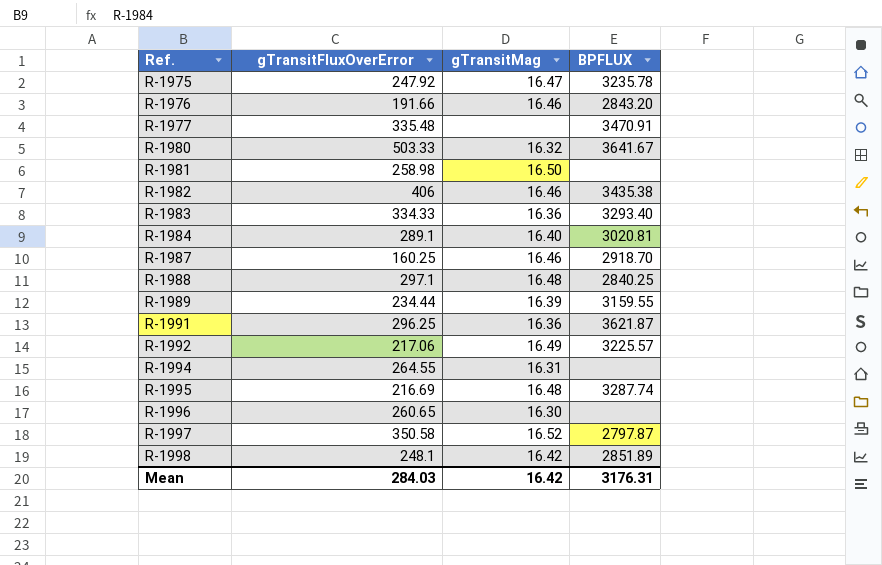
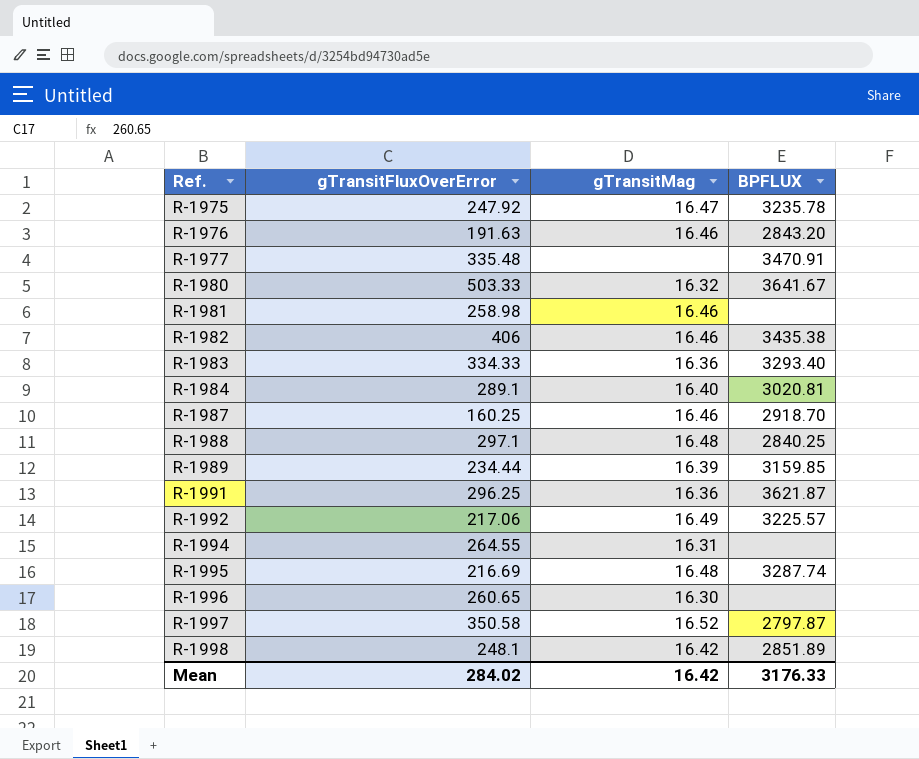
R-1976 | gTransitFluxOverError: 191.66 -> 191.63
R-1981 | gTransitMag: 16.50 -> 16.46
R-1989 | BPFLUX: 3159.55 -> 3159.85
Mean | gTransitFluxOverError: 284.03 -> 284.02
Mean | BPFLUX: 3176.31 -> 3176.33

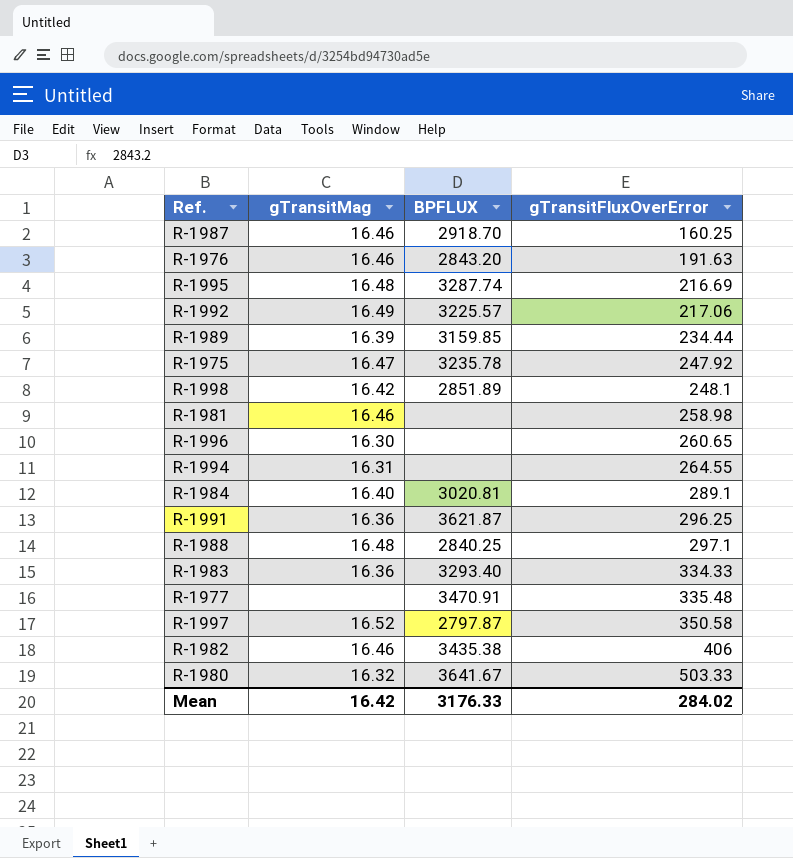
row order: Ref. ascending -> gTransitFluxOverError ascending
column gTransitFluxOverError | position: 2 -> 4

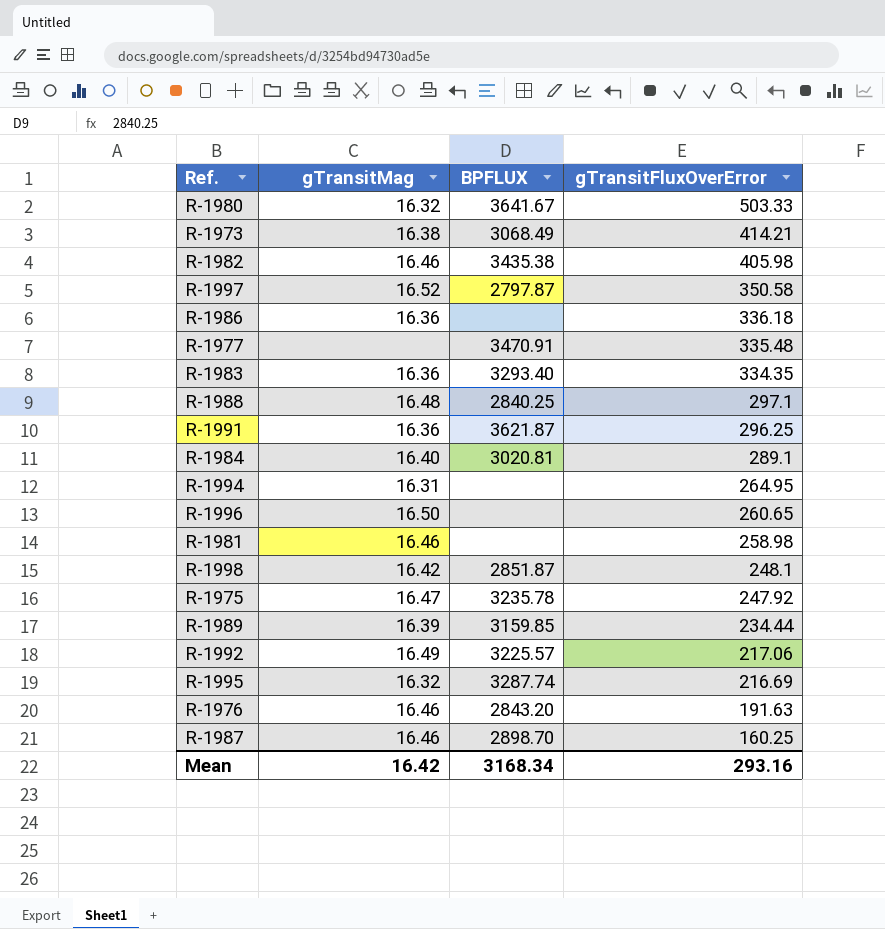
row order: gTransitFluxOverError ascending -> gTransitFluxOverError descending
row R-1973: none -> 16.38 | 3068.49 | 414.21
R-1982 | gTransitFluxOverError: 406 -> 405.98
row R-1986: none -> 16.36 | none | 336.18
R-1983 | gTransitFluxOverError: 334.33 -> 334.35
R-1994 | gTransitFluxOverError: 264.55 -> 264.95
R-1996 | gTransitMag: 16.30 -> 16.50
R-1998 | BPFLUX: 2851.89 -> 2851.87
R-1995 | gTransitMag: 16.48 -> 16.32
R-1987 | BPFLUX: 2918.70 -> 2898.70
Mean | BPFLUX: 3176.33 -> 3168.34
Mean | gTransitFluxOverError: 284.02 -> 293.16

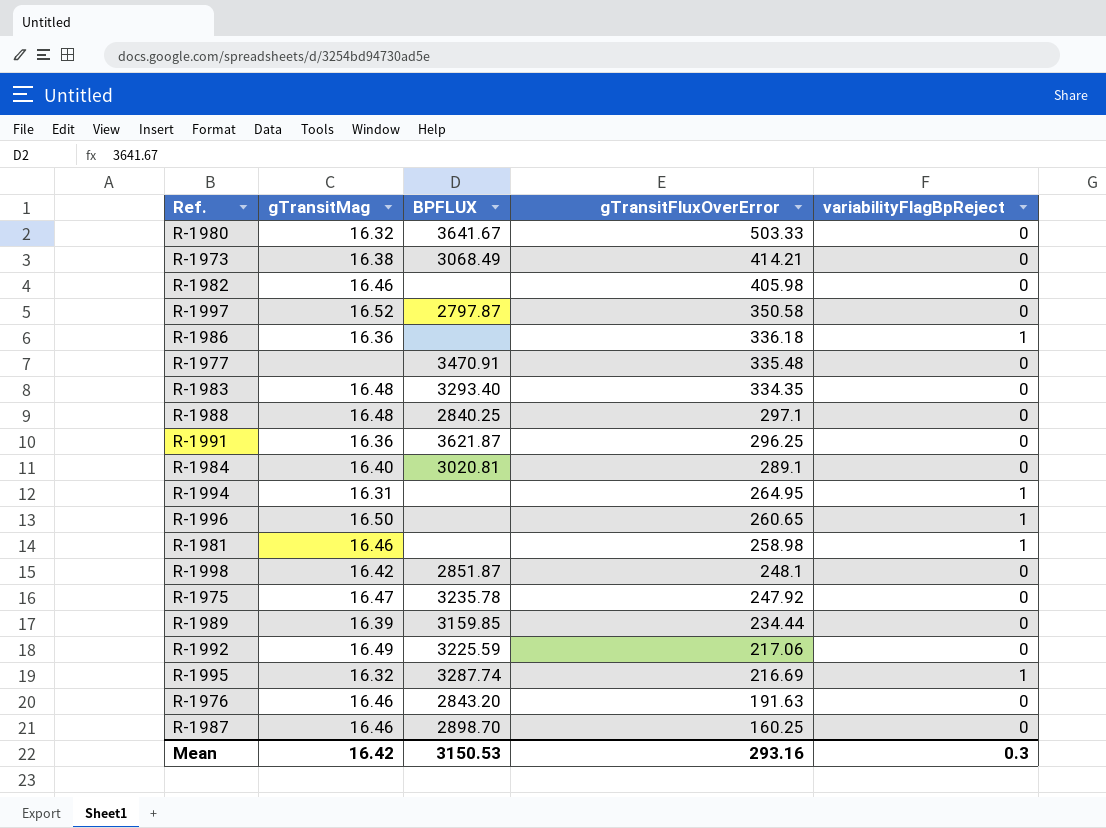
column variabilityFlagBpReject | position: none -> 5
R-1982 | BPFLUX: 3435.38 -> none
R-1983 | gTransitMag: 16.36 -> 16.48
R-1992 | BPFLUX: 3225.57 -> 3225.59
Mean | BPFLUX: 3168.34 -> 3150.53

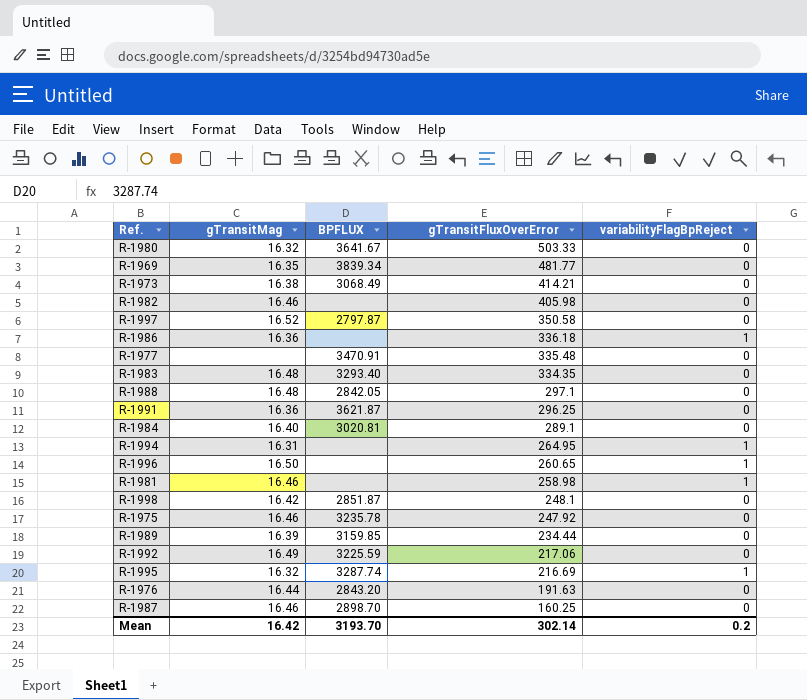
row R-1969: none -> 16.35 | 3839.34 | 481.77 | 0
R-1988 | BPFLUX: 2840.25 -> 2842.05
R-1975 | gTransitMag: 16.47 -> 16.46
R-1976 | gTransitMag: 16.46 -> 16.44
Mean | BPFLUX: 3150.53 -> 3193.70
Mean | gTransitFluxOverError: 293.16 -> 302.14
Mean | variabilityFlagBpReject: 0.3 -> 0.2

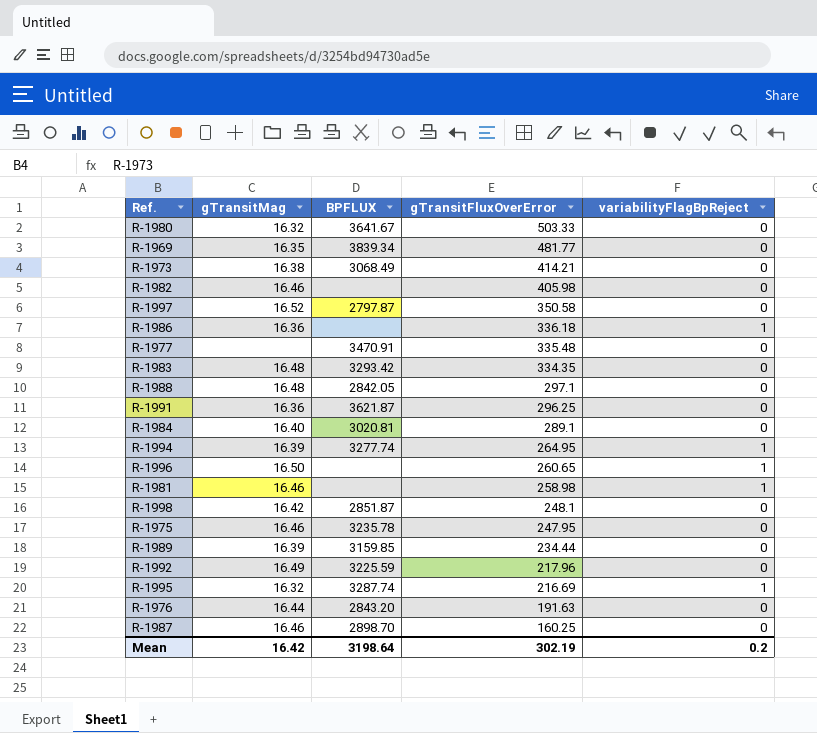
R-1983 | BPFLUX: 3293.40 -> 3293.42
R-1994 | gTransitMag: 16.31 -> 16.39
R-1994 | BPFLUX: none -> 3277.74
R-1975 | gTransitFluxOverError: 247.92 -> 247.95
R-1992 | gTransitFluxOverError: 217.06 -> 217.96
Mean | BPFLUX: 3193.70 -> 3198.64
Mean | gTransitFluxOverError: 302.14 -> 302.19

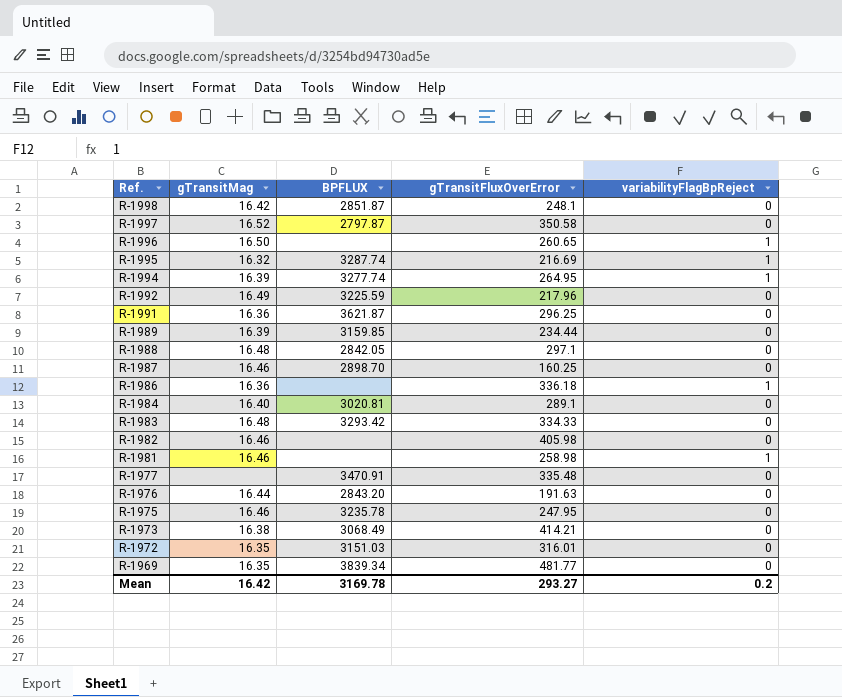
row order: gTransitFluxOverError descending -> Ref. descending
row R-1980: 16.32 | 3641.67 | 503.33 | 0 -> none
R-1983 | gTransitFluxOverError: 334.35 -> 334.33
row R-1972: none -> 16.35 | 3151.03 | 316.01 | 0
Mean | BPFLUX: 3198.64 -> 3169.78
Mean | gTransitFluxOverError: 302.19 -> 293.27

